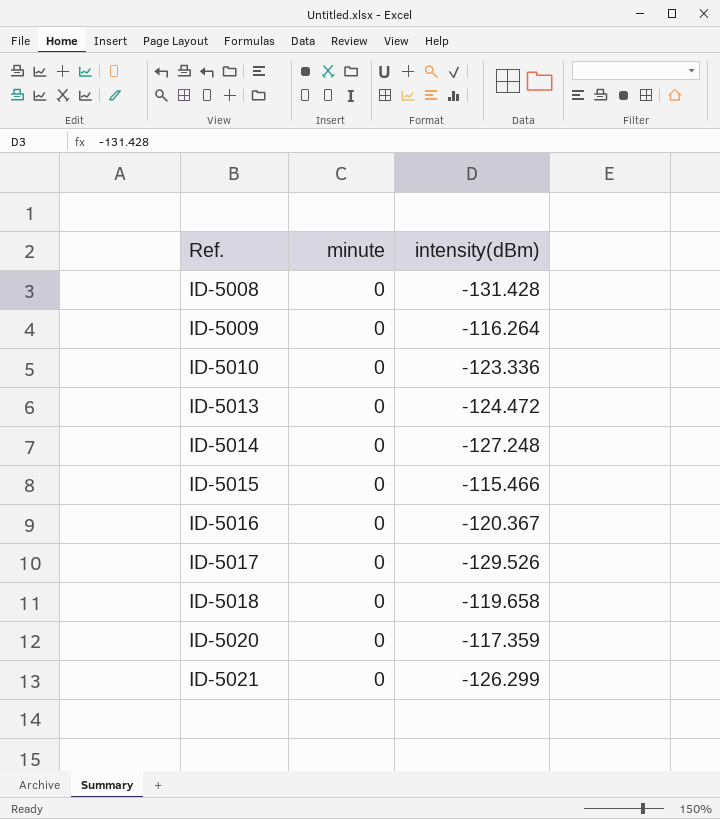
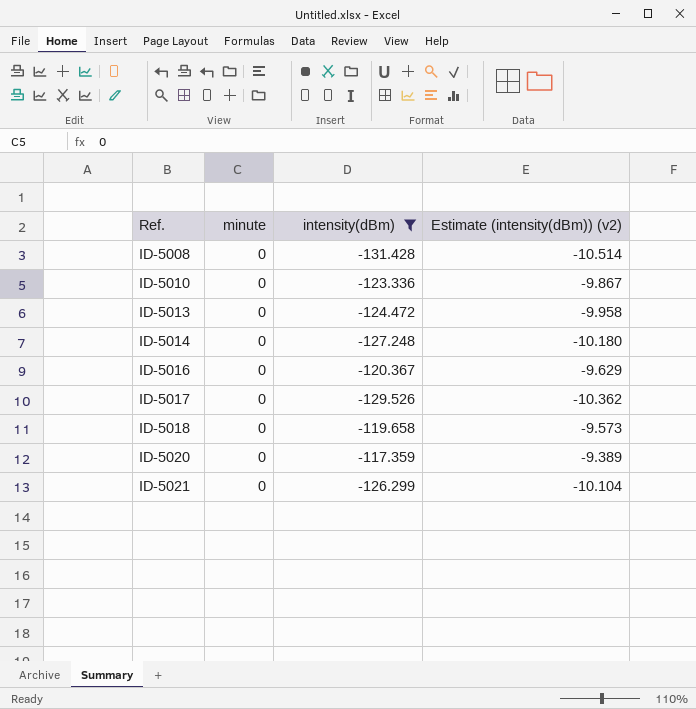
filter: none -> intensity(dBm) <= -117.359
column Estimate (intensity(dBm)) (v2) | formula: none -> [intensity(dBm)] * 0.08

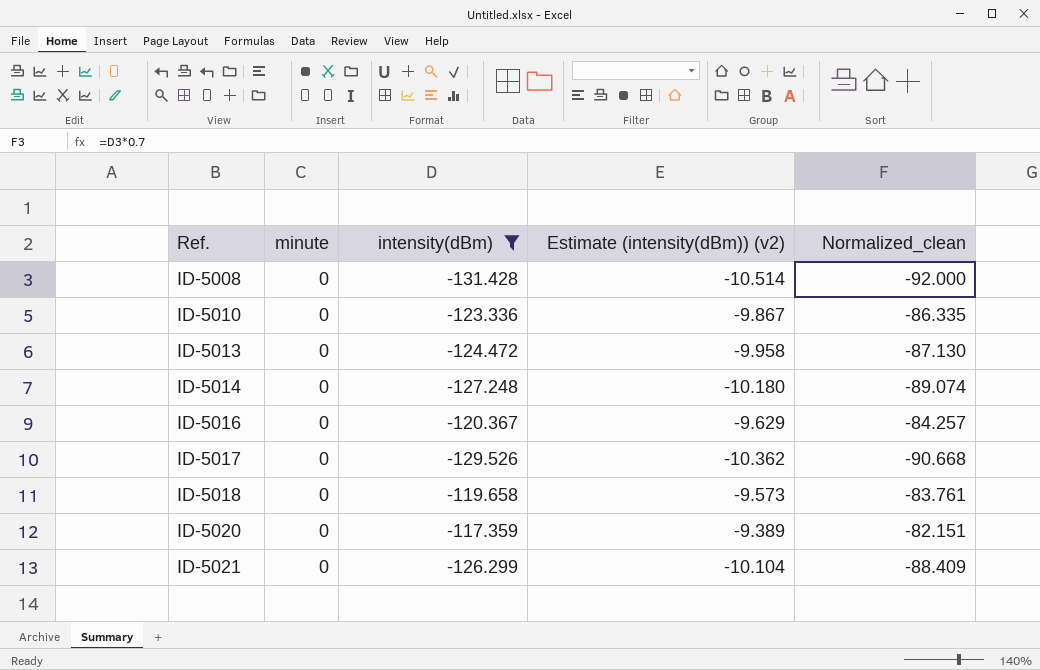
column Normalized_clean | formula: none -> [intensity(dBm)] * 0.7

